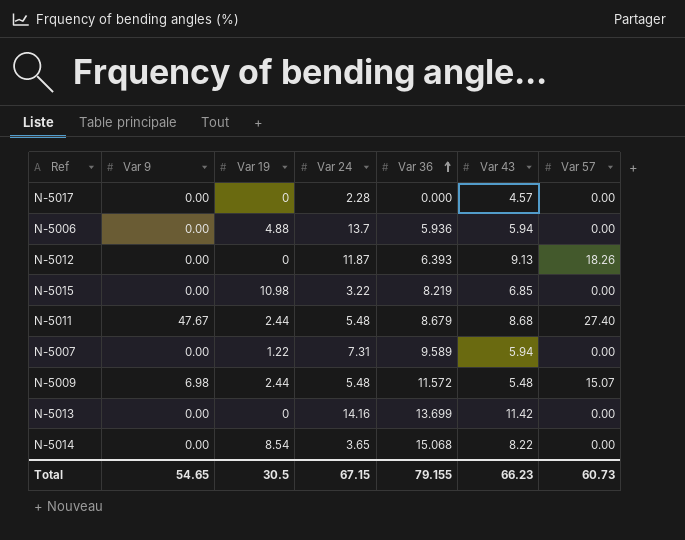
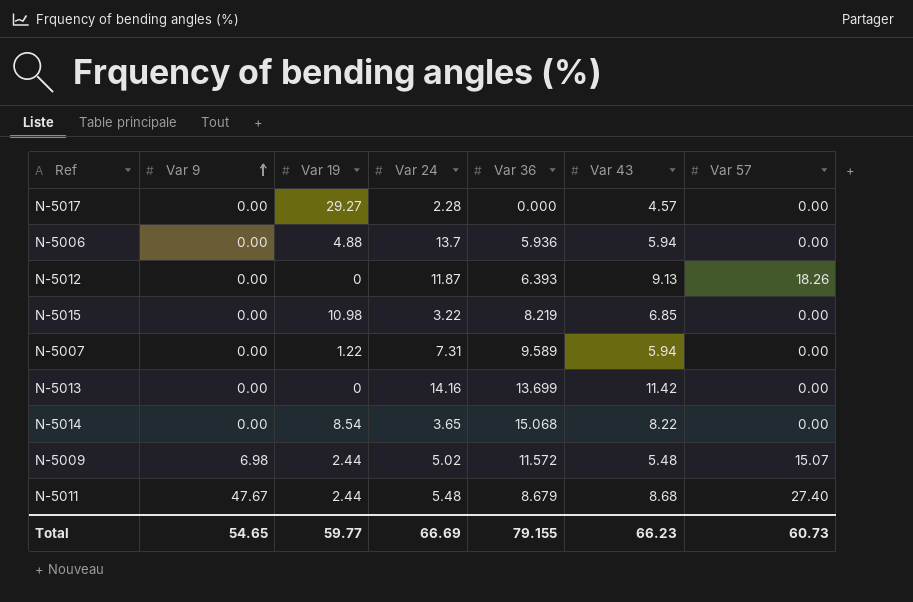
row order: Var 36 ascending -> Var 9 ascending
N-5017 | Var 19: 0 -> 29.27
N-5009 | Var 24: 5.48 -> 5.02
Total | Var 19: 30.5 -> 59.77
Total | Var 24: 67.15 -> 66.69

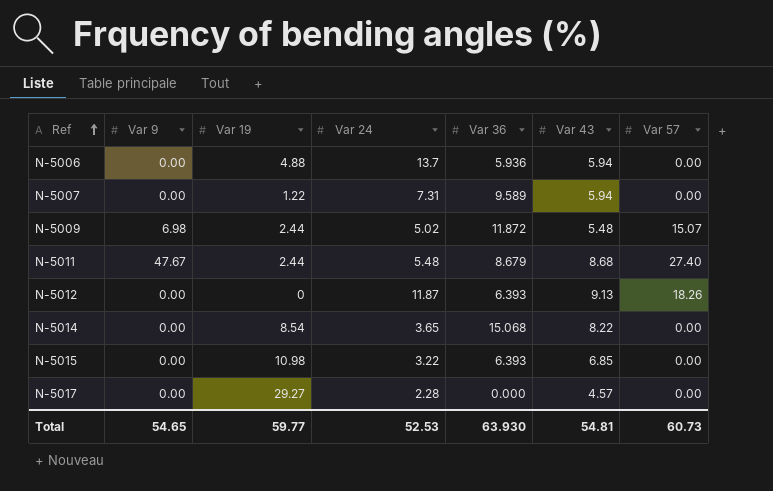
row order: Var 9 ascending -> Ref ascending
row N-5013: 0.00 | 0 | 14.16 | 13.699 | 11.42 | 0.00 -> none
N-5009 | Var 36: 11.572 -> 11.872
N-5015 | Var 36: 8.219 -> 6.393
Total | Var 24: 66.69 -> 52.53
Total | Var 36: 79.155 -> 63.930
Total | Var 43: 66.23 -> 54.81

